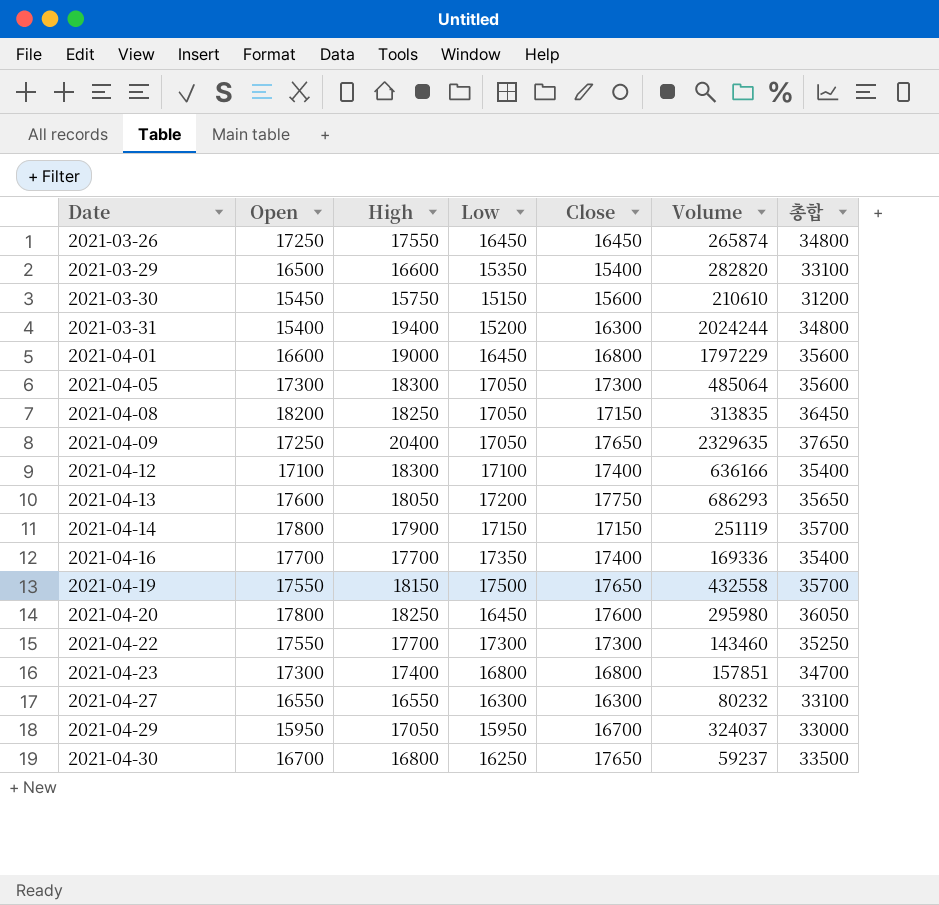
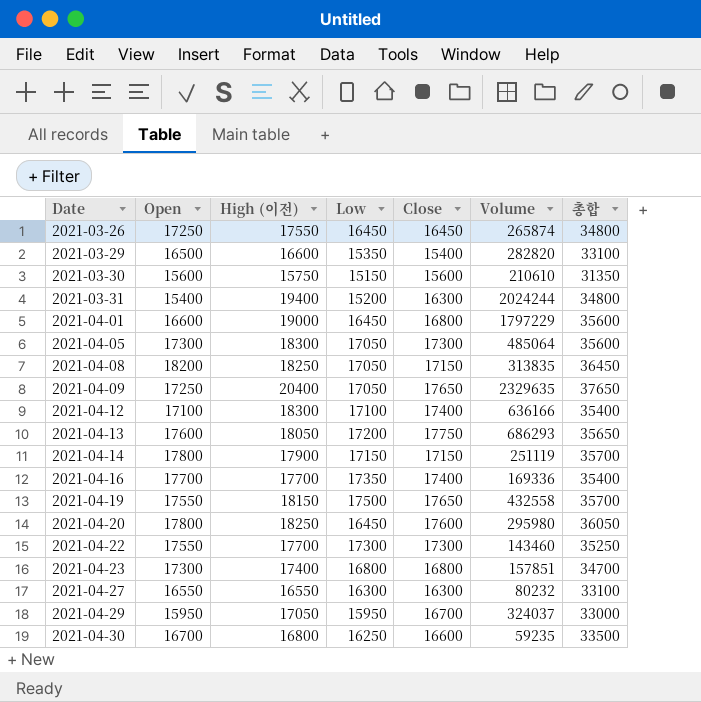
column name: High -> High (이전)
2021-03-30 | Open: 15450 -> 15600
2021-03-30 | 총합: 31200 -> 31350
2021-04-30 | Close: 17650 -> 16600
2021-04-30 | Volume: 59237 -> 59235

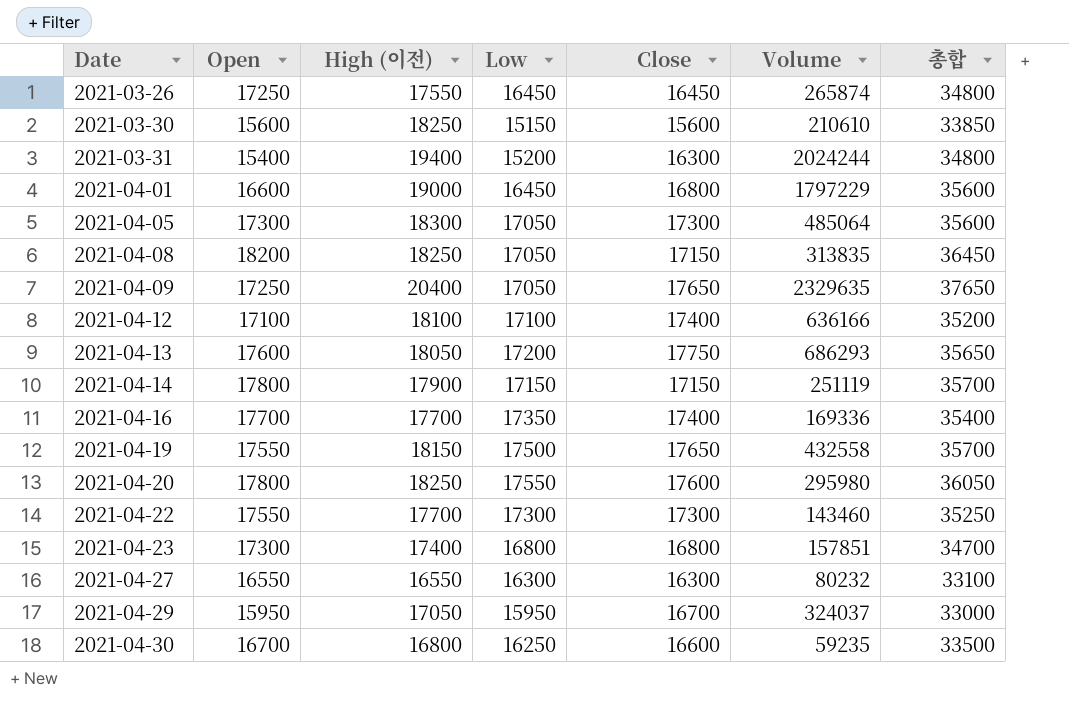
row 2021-03-29: 16500 | 16600 | 15350 | 15400 | 282820 | 33100 -> none
2021-03-30 | High (이전): 15750 -> 18250
2021-03-30 | 총합: 31350 -> 33850
2021-04-12 | High (이전): 18300 -> 18100
2021-04-12 | 총합: 35400 -> 35200
2021-04-20 | Low: 16450 -> 17550

